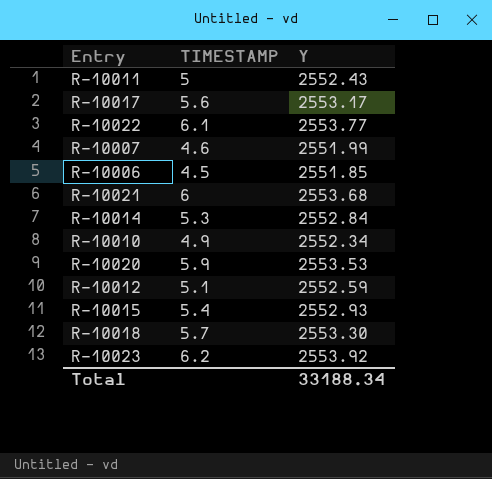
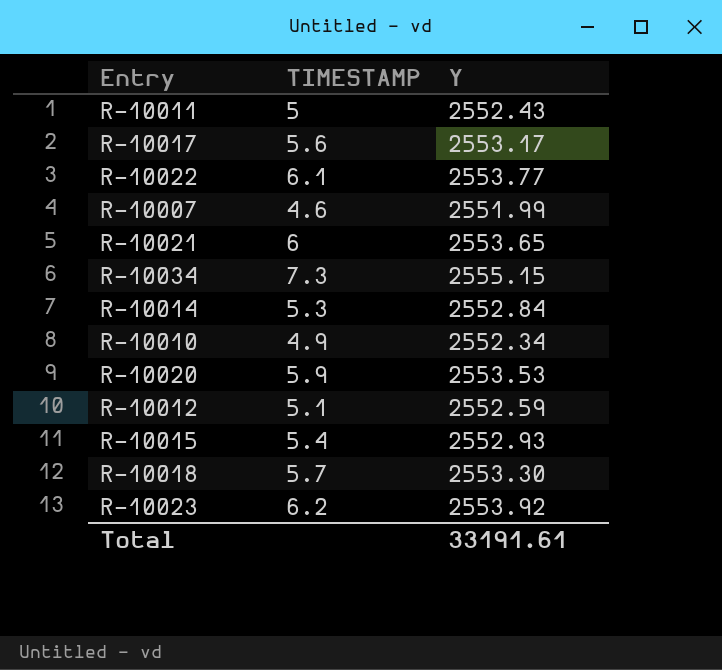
row R-10006: 4.5 | 2551.85 -> none
R-10021 | Y: 2553.68 -> 2553.65
row R-10034: none -> 7.3 | 2555.15
Total | Y: 33188.34 -> 33191.61

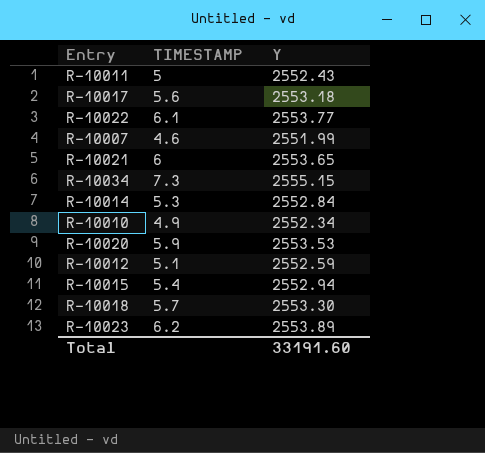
R-10017 | Y: 2553.17 -> 2553.18
R-10015 | Y: 2552.93 -> 2552.94
R-10023 | Y: 2553.92 -> 2553.89
Total | Y: 33191.61 -> 33191.60

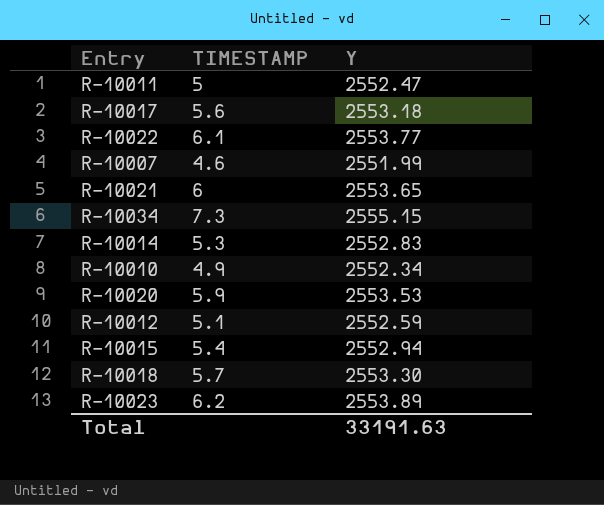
R-10011 | Y: 2552.43 -> 2552.47
R-10014 | Y: 2552.84 -> 2552.83
Total | Y: 33191.60 -> 33191.63

